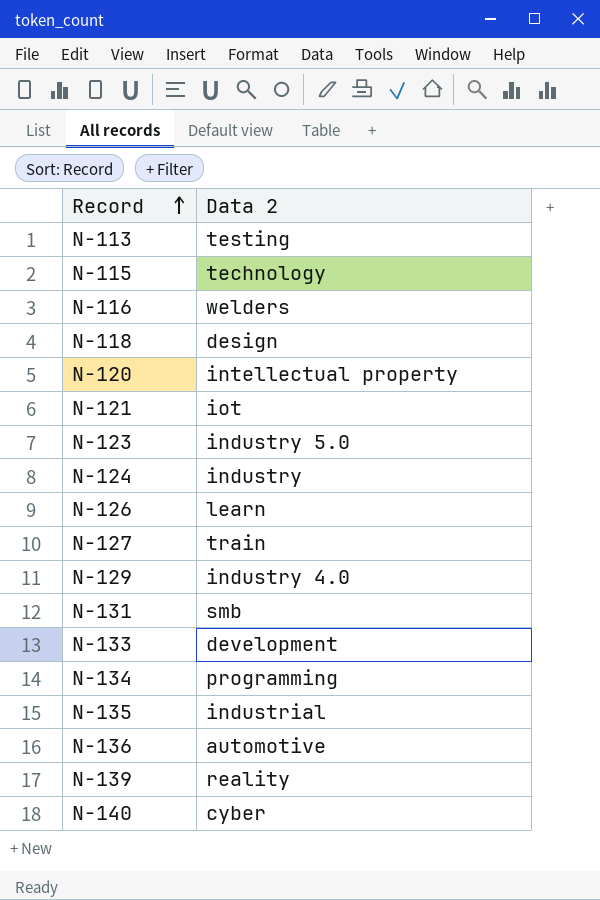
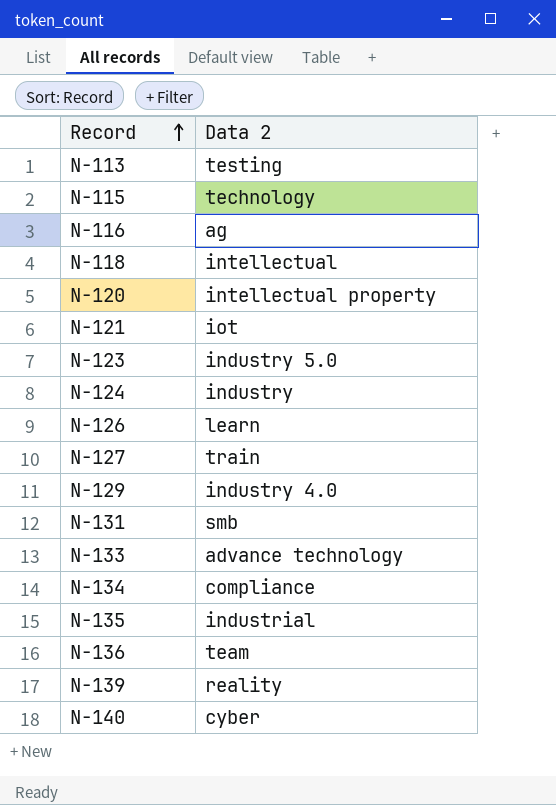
N-116 | Data 2: welders -> ag
N-118 | Data 2: design -> intellectual
N-133 | Data 2: development -> advance technology
N-134 | Data 2: programming -> compliance
N-136 | Data 2: automotive -> team

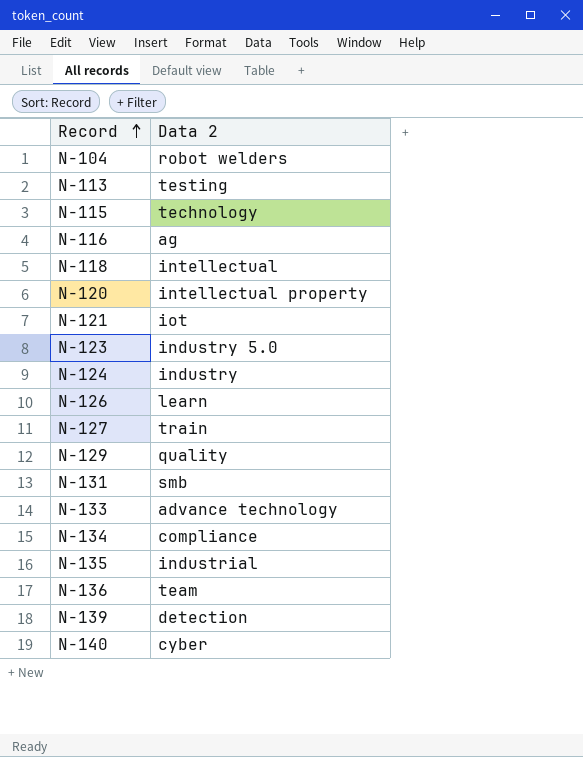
row N-104: none -> robot welders
N-129 | Data 2: industry 4.0 -> quality
N-139 | Data 2: reality -> detection

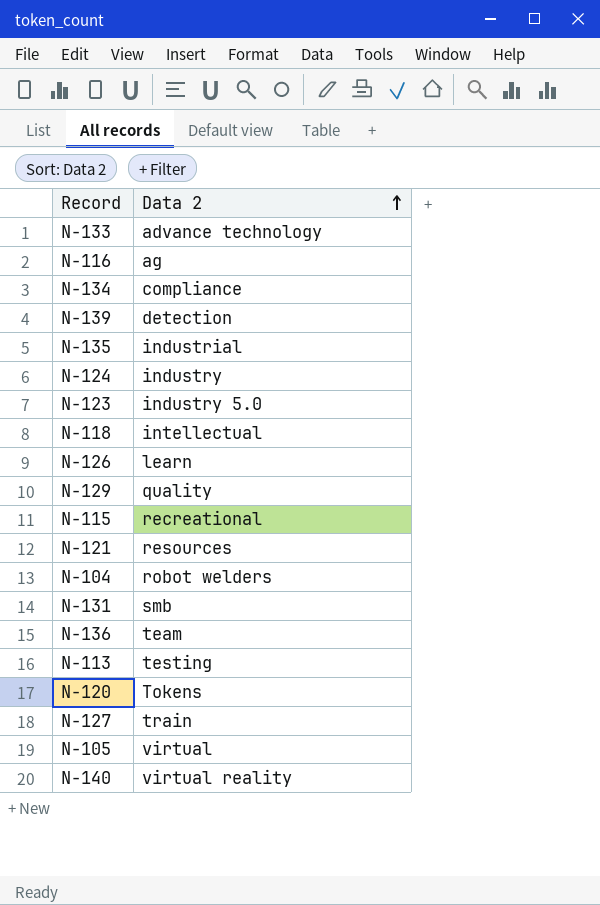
row order: Record ascending -> Data 2 ascending
N-115 | Data 2: technology -> recreational
N-121 | Data 2: iot -> resources
N-120 | Data 2: intellectual property -> Tokens
row N-105: none -> virtual
N-140 | Data 2: cyber -> virtual reality

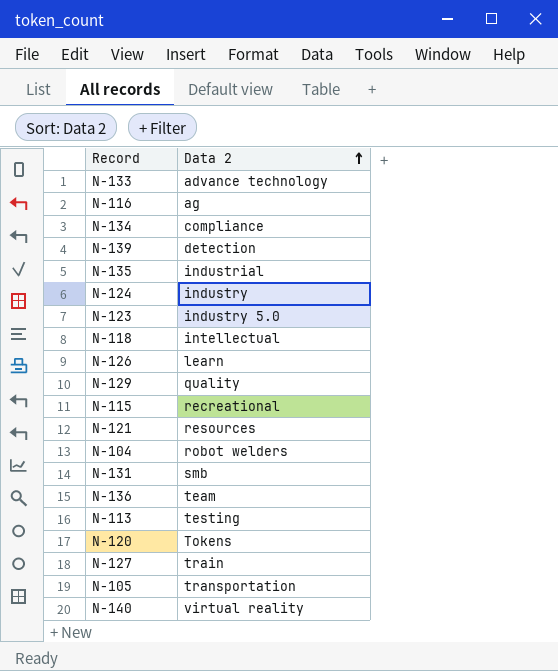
N-105 | Data 2: virtual -> transportation

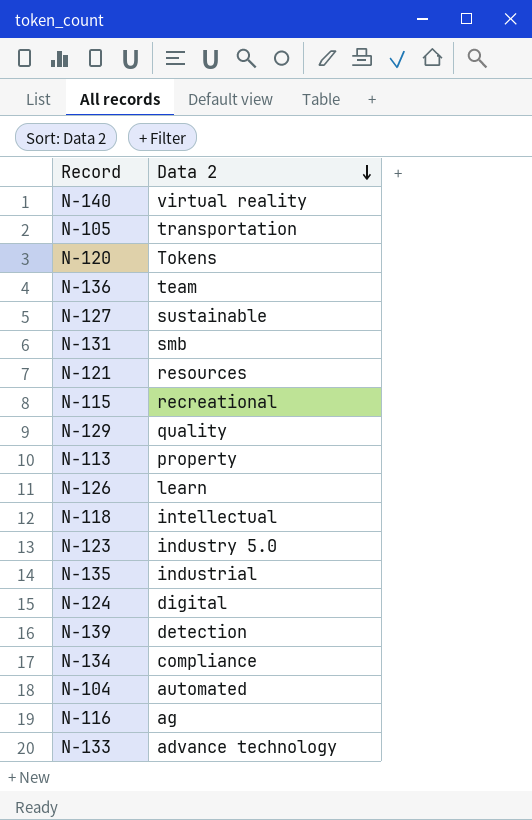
row order: Data 2 ascending -> Data 2 descending
N-127 | Data 2: train -> sustainable
N-113 | Data 2: testing -> property
N-124 | Data 2: industry -> digital
N-104 | Data 2: robot welders -> automated

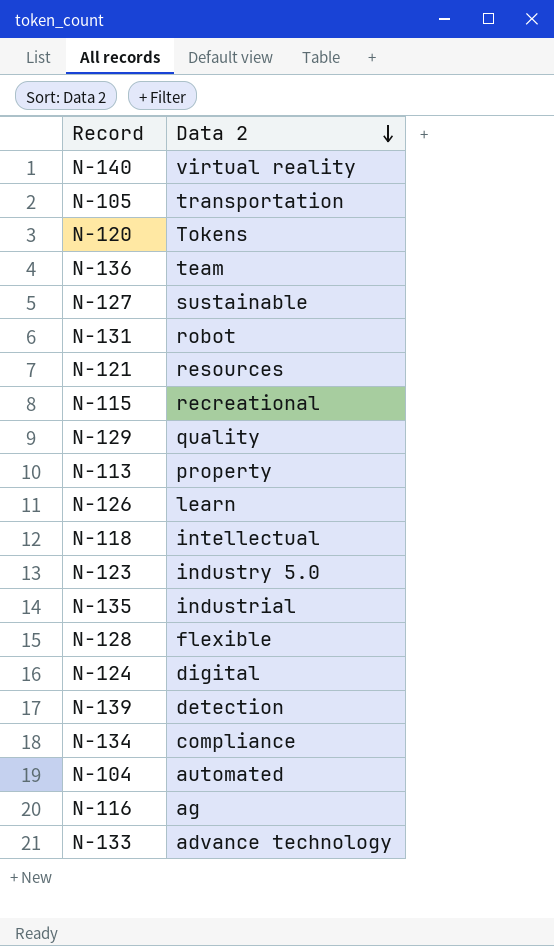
N-131 | Data 2: smb -> robot
row N-128: none -> flexible

